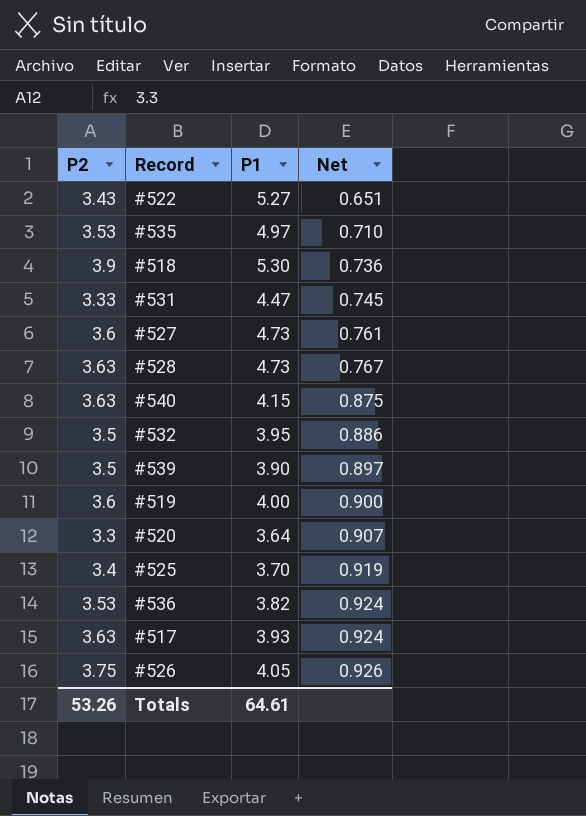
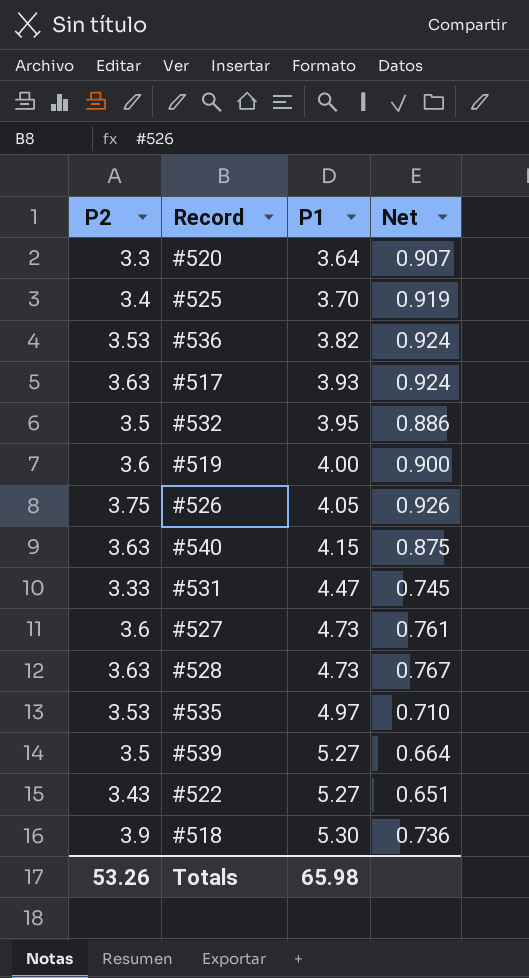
row order: Net ascending -> P1 ascending
#539 | P1: 3.90 -> 5.27
#539 | Net: 0.897 -> 0.664
Totals | P1: 64.61 -> 65.98

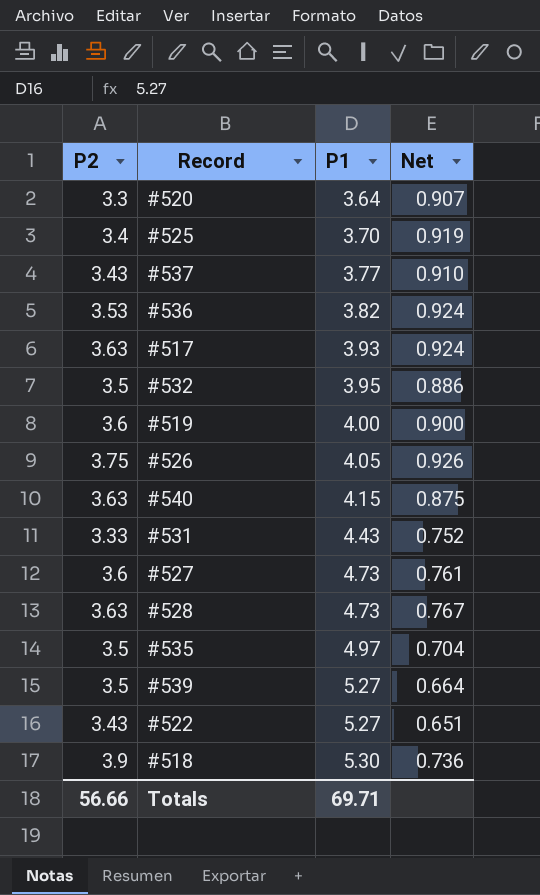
row #537: none -> 3.43 | 3.77 | 0.910
#531 | P1: 4.47 -> 4.43
#531 | Net: 0.745 -> 0.752
#535 | P2: 3.53 -> 3.5
#535 | Net: 0.710 -> 0.704
Totals | P2: 53.26 -> 56.66
Totals | P1: 65.98 -> 69.71

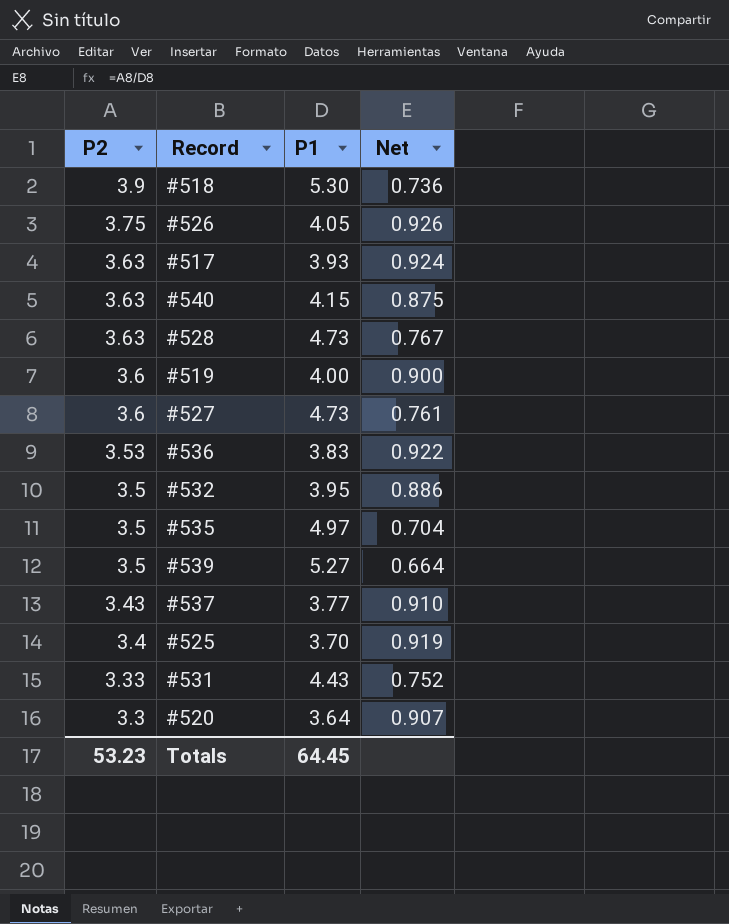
row order: P1 ascending -> P2 descending
row #522: 3.43 | 5.27 | 0.651 -> none
#536 | P1: 3.82 -> 3.83
#536 | Net: 0.924 -> 0.922
Totals | P2: 56.66 -> 53.23
Totals | P1: 69.71 -> 64.45

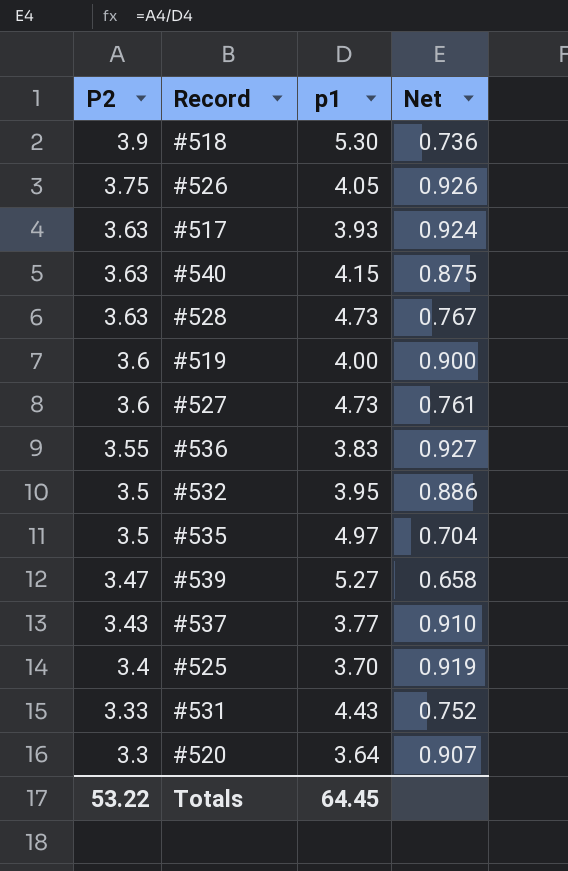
column name: P1 -> p1
#536 | P2: 3.53 -> 3.55
#536 | Net: 0.922 -> 0.927
#539 | P2: 3.5 -> 3.47
#539 | Net: 0.664 -> 0.658
Totals | P2: 53.23 -> 53.22

